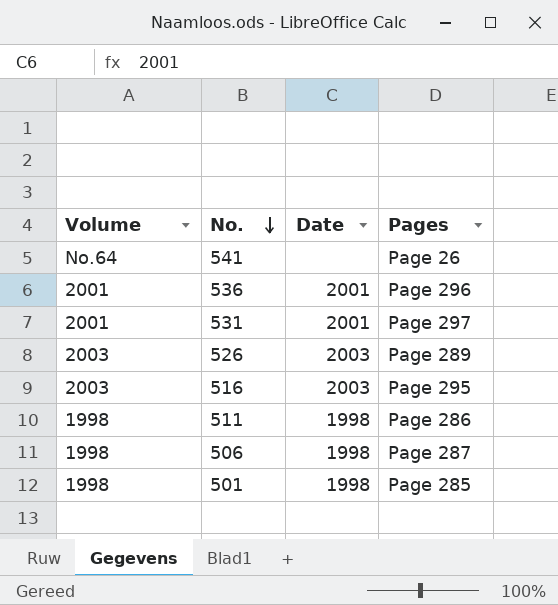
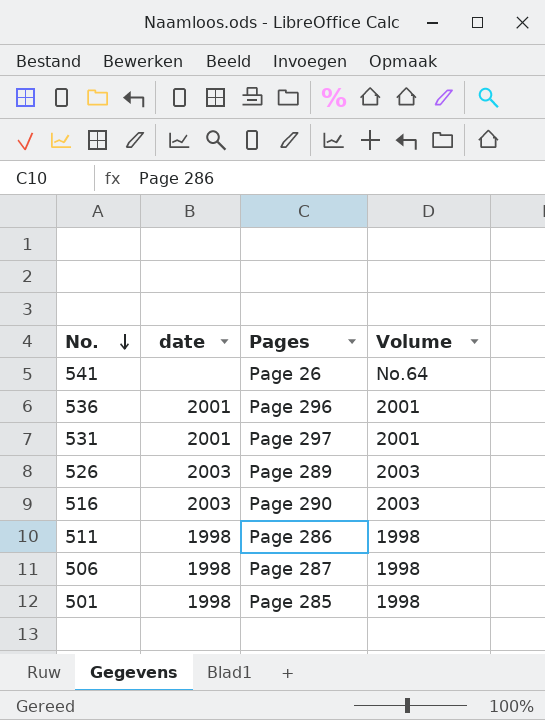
column name: Date -> date
column Volume | position: 1 -> 4
516 | Pages: Page 295 -> Page 290

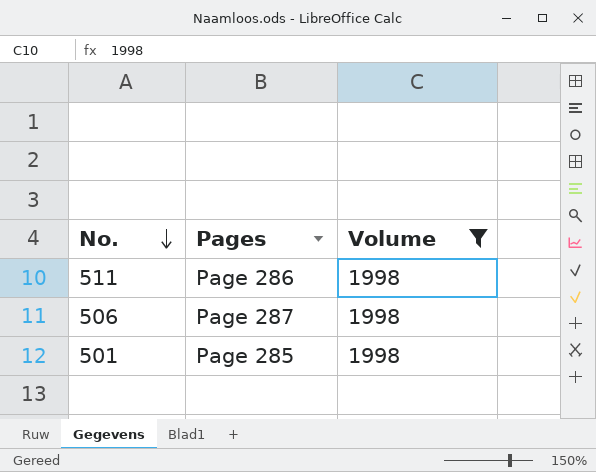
filter: none -> Volume = 1998
column date | position: 2 -> none

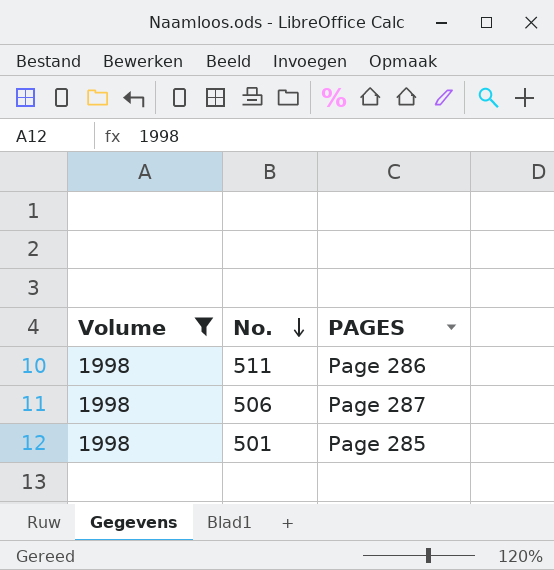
column Volume | position: 3 -> 1
column name: Pages -> PAGES

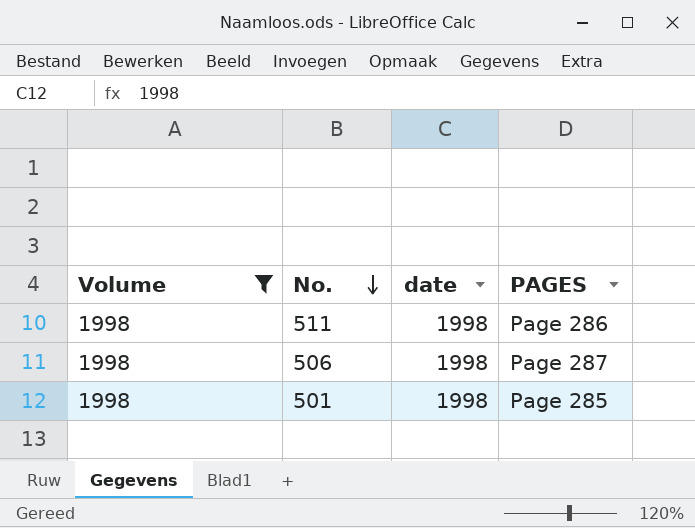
column date | position: none -> 3

